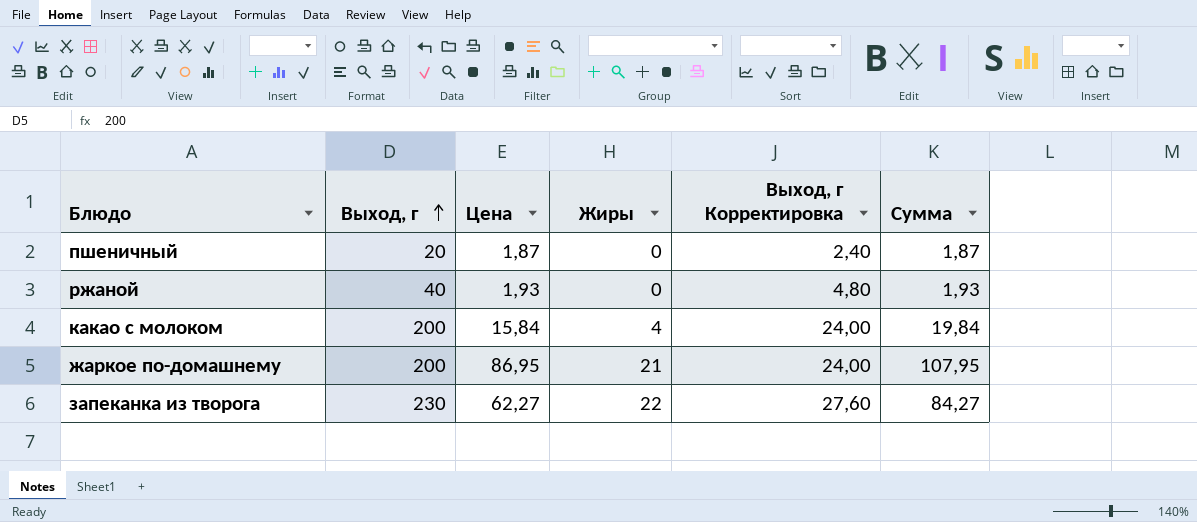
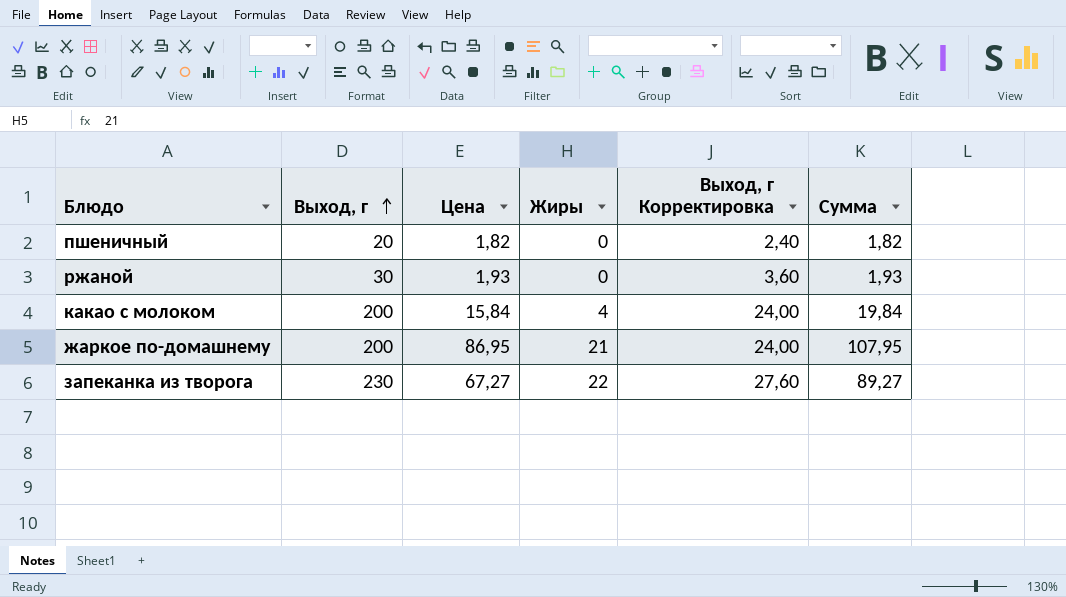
пшеничный | Цена: 1,87 -> 1,82
пшеничный | Сумма: 1,87 -> 1,82
ржаной | Выход, г: 40 -> 30
ржаной | Выход, г Корректировка: 4,80 -> 3,60
запеканка из творога | Цена: 62,27 -> 67,27
запеканка из творога | Сумма: 84,27 -> 89,27

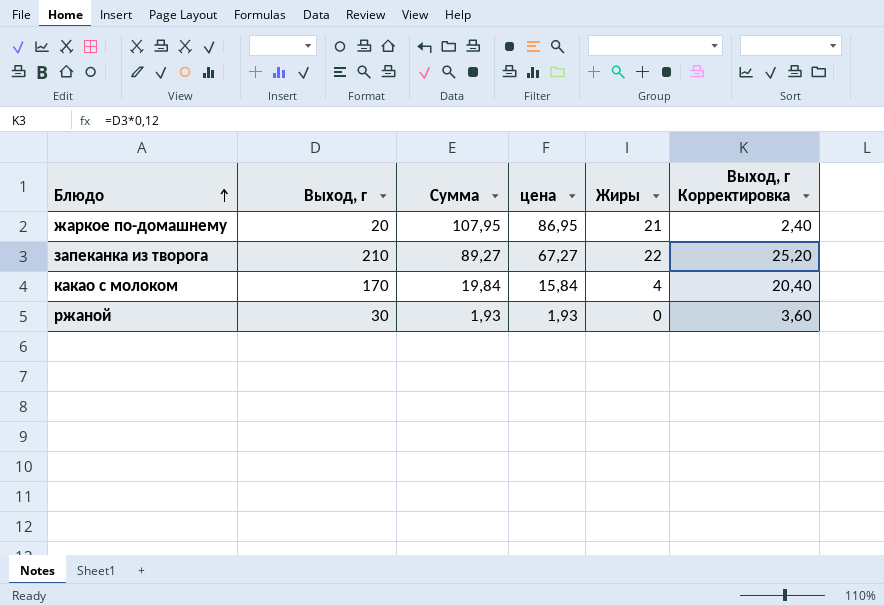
row order: Выход, г ascending -> Блюдо ascending
column Сумма | position: 6 -> 3
column name: Цена -> цена
row пшеничный: 20 | 1,82 | 0 | 2,40 | 1,82 -> none
жаркое по-домашнему | Выход, г: 200 -> 20
жаркое по-домашнему | Выход, г Корректировка: 24,00 -> 2,40
запеканка из творога | Выход, г: 230 -> 210
запеканка из творога | Выход, г Корректировка: 27,60 -> 25,20
какао с молоком | Выход, г: 200 -> 170
какао с молоком | Выход, г Корректировка: 24,00 -> 20,40

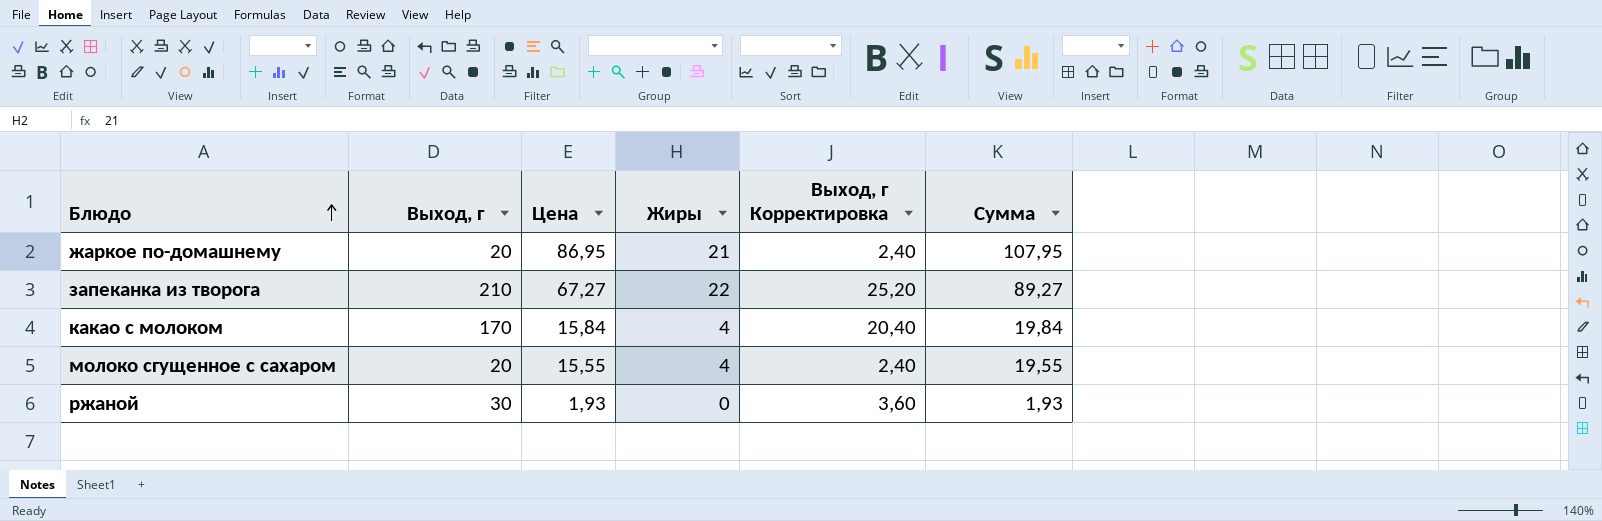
column name: цена -> Цена
column Сумма | position: 3 -> 6
row молоко сгущенное с сахаром: none -> 20 | 15,55 | 4 | 2,40 | 19,55

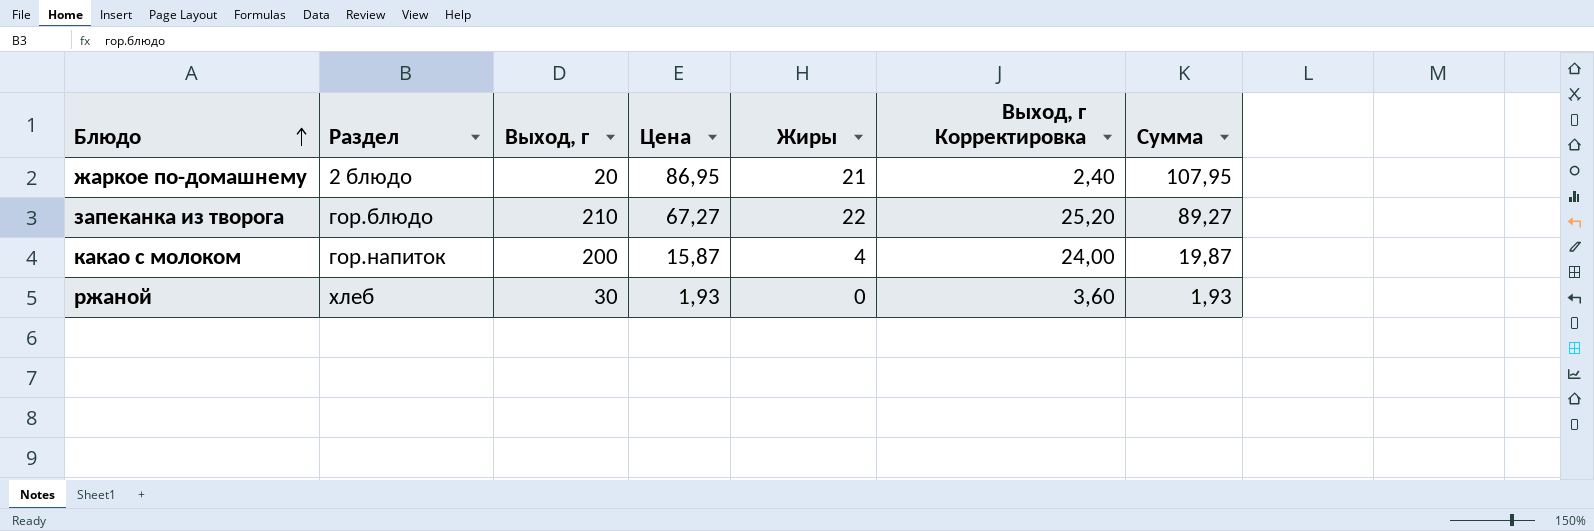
column Раздел | position: none -> 2
row молоко сгущенное с сахаром: 20 | 15,55 | 4 | 2,40 | 19,55 -> none
какао с молоком | Выход, г: 170 -> 200
какао с молоком | Цена: 15,84 -> 15,87
какао с молоком | Выход, г Корректировка: 20,40 -> 24,00
какао с молоком | Сумма: 19,84 -> 19,87

